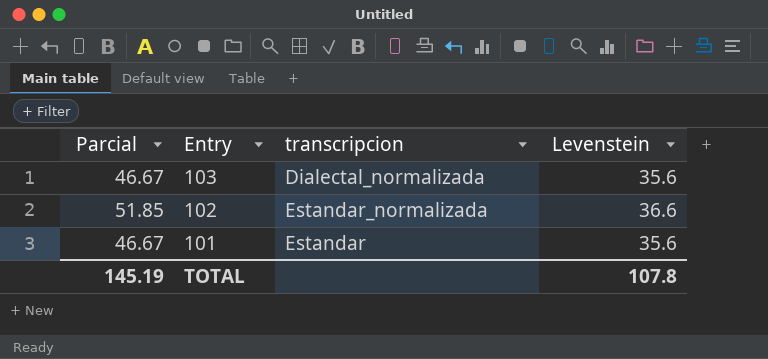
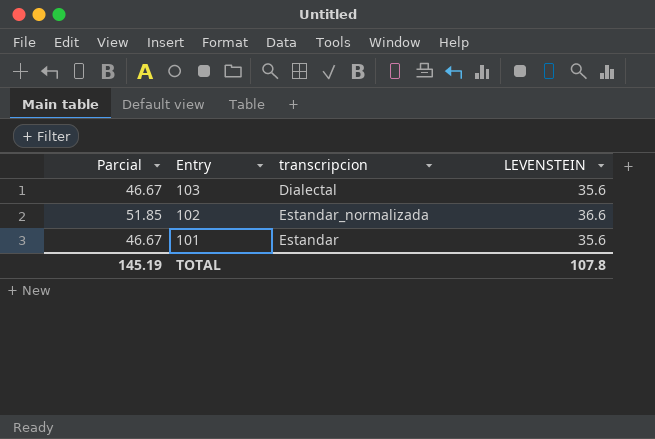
column name: Levenstein -> LEVENSTEIN
103 | transcripcion: Dialectal_normalizada -> Dialectal

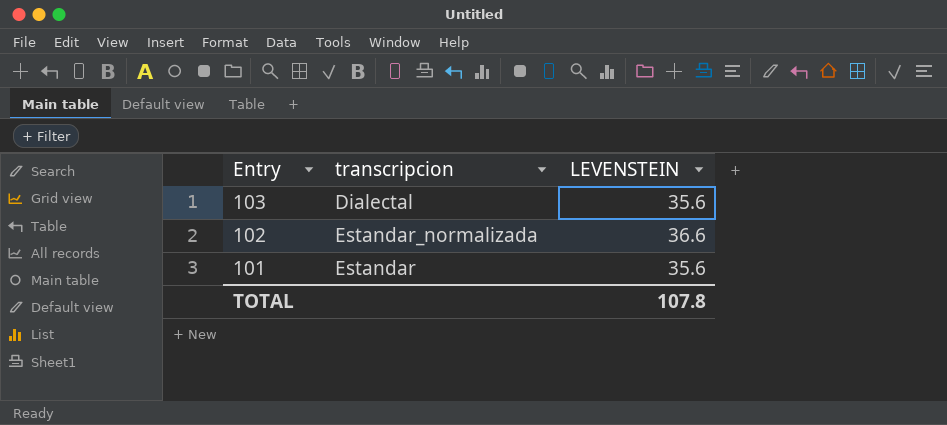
column Parcial | position: 1 -> none

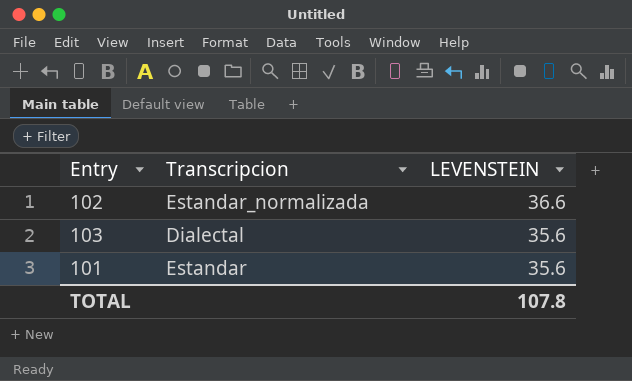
row order: Entry descending -> LEVENSTEIN descending
column name: transcripcion -> Transcripcion

